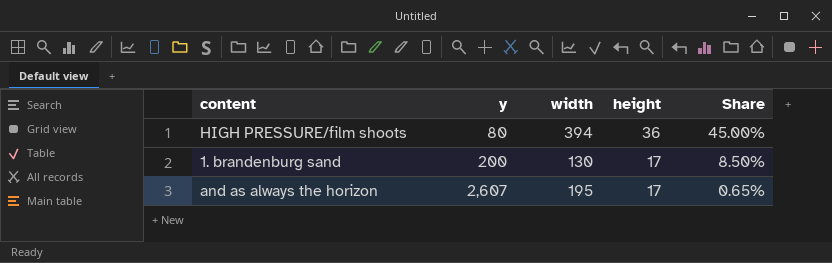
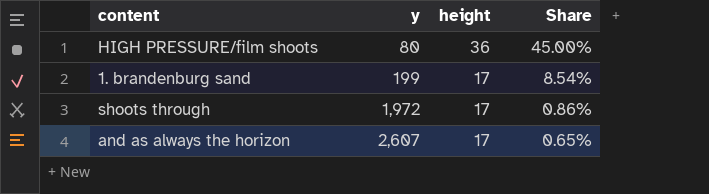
column width | position: 3 -> none
1. brandenburg sand | y: 200 -> 199
1. brandenburg sand | Share: 8.50% -> 8.54%
row shoots through: none -> 1,972 | 17 | 0.86%

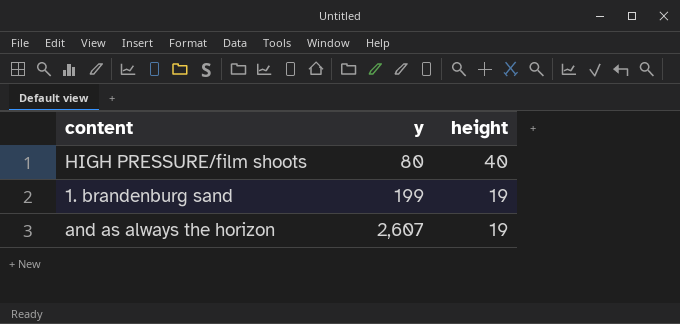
column Share | formula: [height] / [y] -> none
row shoots through: 1,972 | 17 | 0.86% -> none
HIGH PRESSURE/film shoots | height: 36 -> 40
1. brandenburg sand | height: 17 -> 19
and as always the horizon | height: 17 -> 19

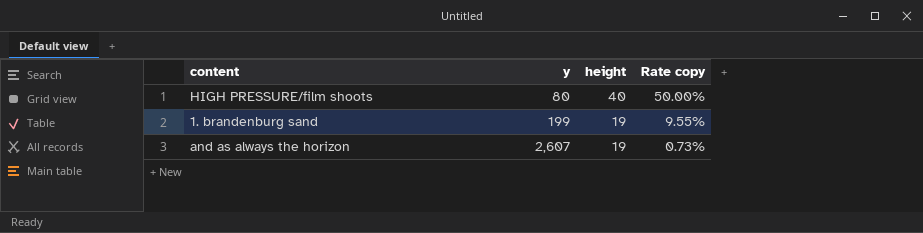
column Rate copy | formula: none -> [height] / [y]

